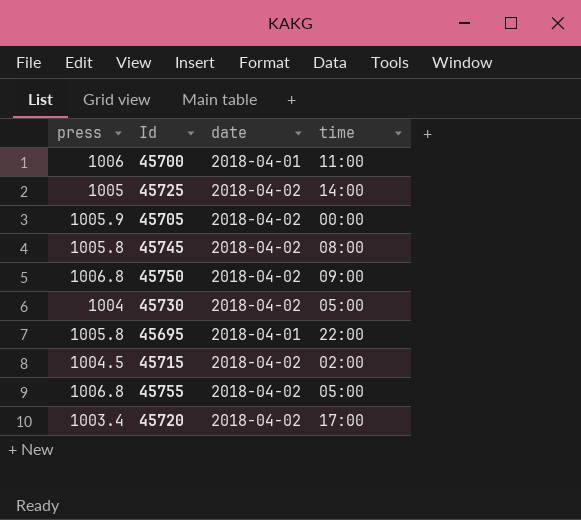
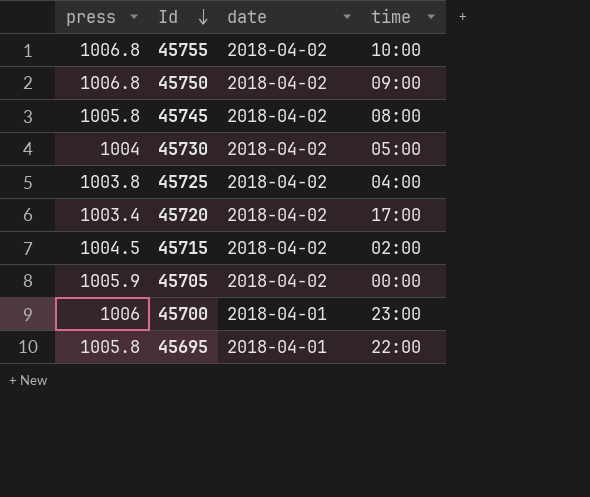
row order: none -> Id descending
45755 | time: 05:00 -> 10:00
45725 | press: 1005 -> 1003.8
45725 | time: 14:00 -> 04:00
45700 | time: 11:00 -> 23:00

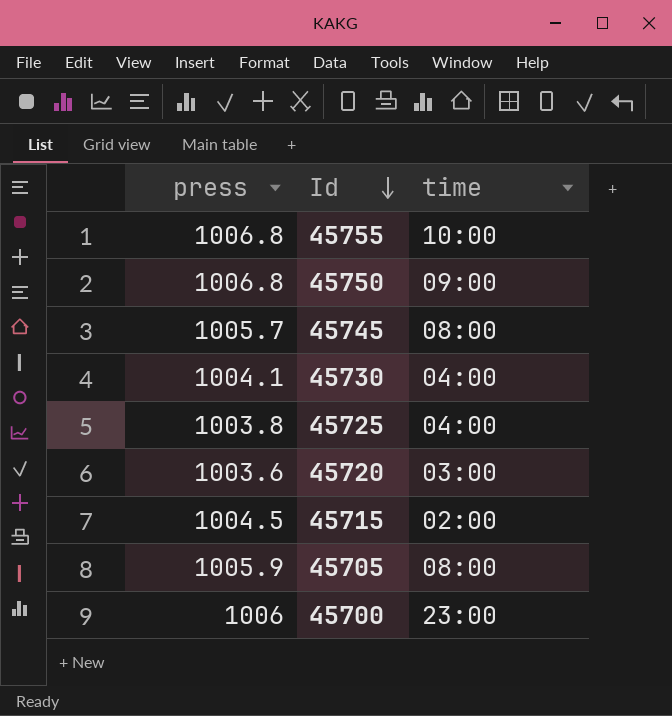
column date | position: 3 -> none
row 45695: 1005.8 | 2018-04-01 | 22:00 -> none
45745 | press: 1005.8 -> 1005.7
45730 | press: 1004 -> 1004.1
45730 | time: 05:00 -> 04:00
45720 | press: 1003.4 -> 1003.6
45720 | time: 17:00 -> 03:00
45705 | time: 00:00 -> 08:00

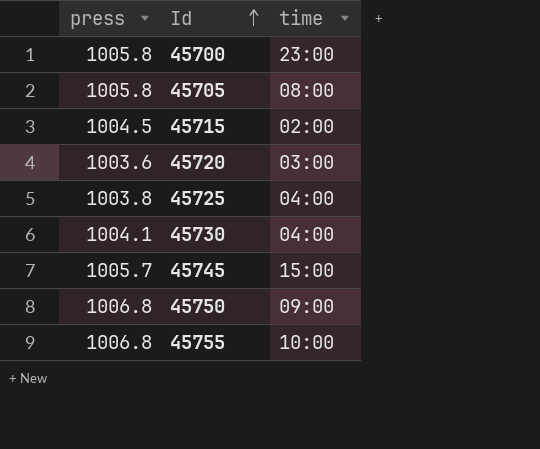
row order: Id descending -> Id ascending
45700 | press: 1006 -> 1005.8
45705 | press: 1005.9 -> 1005.8
45745 | time: 08:00 -> 15:00

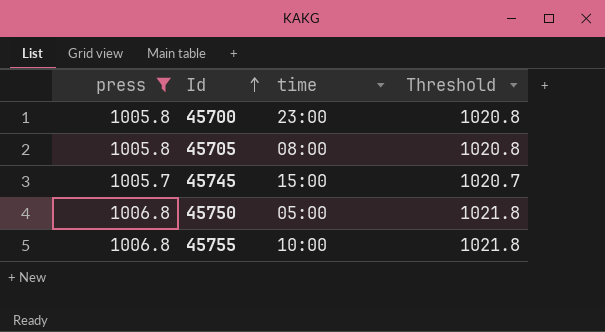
filter: none -> press >= 1005.7
column Threshold | formula: none -> [press] + 15
45750 | time: 09:00 -> 05:00

